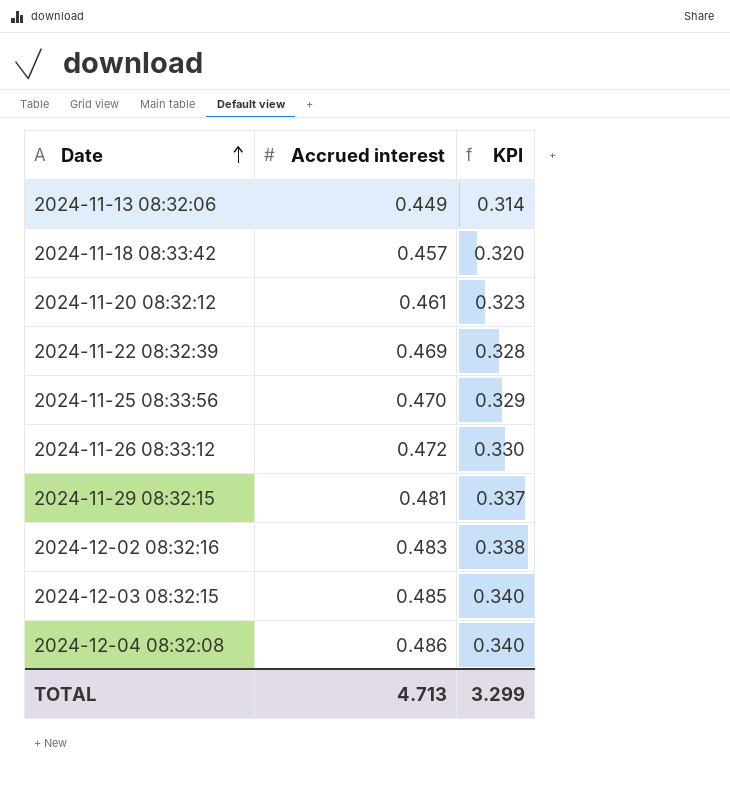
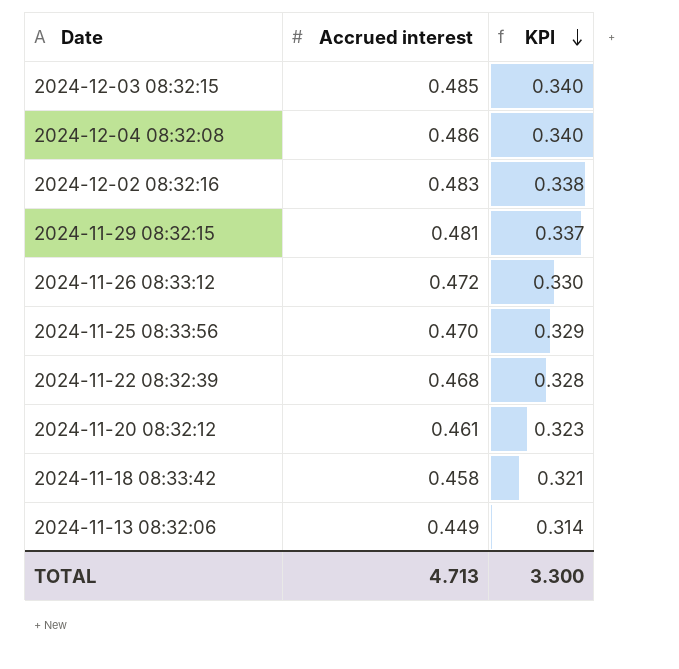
row order: Date ascending -> KPI descending
2024-11-22 08:32:39 | Accrued interest: 0.469 -> 0.468
2024-11-18 08:33:42 | Accrued interest: 0.457 -> 0.458
2024-11-18 08:33:42 | KPI: 0.320 -> 0.321
TOTAL | KPI: 3.299 -> 3.300

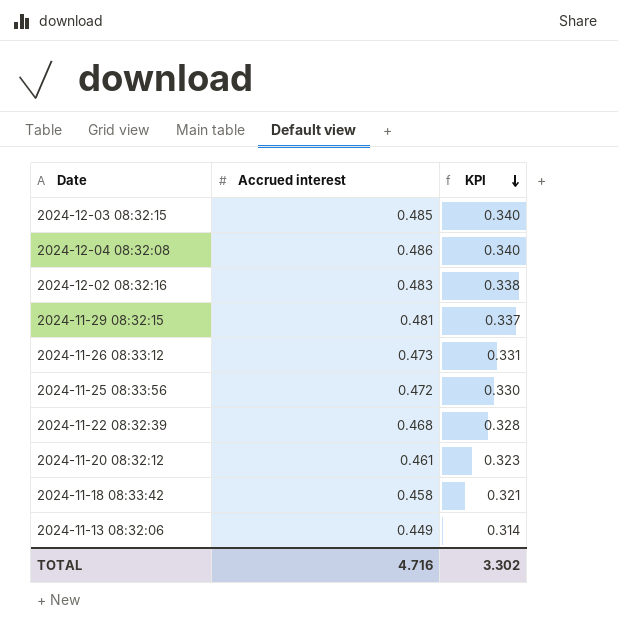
2024-11-26 08:33:12 | Accrued interest: 0.472 -> 0.473
2024-11-26 08:33:12 | KPI: 0.330 -> 0.331
2024-11-25 08:33:56 | Accrued interest: 0.470 -> 0.472
2024-11-25 08:33:56 | KPI: 0.329 -> 0.330
TOTAL | Accrued interest: 4.713 -> 4.716
TOTAL | KPI: 3.300 -> 3.302

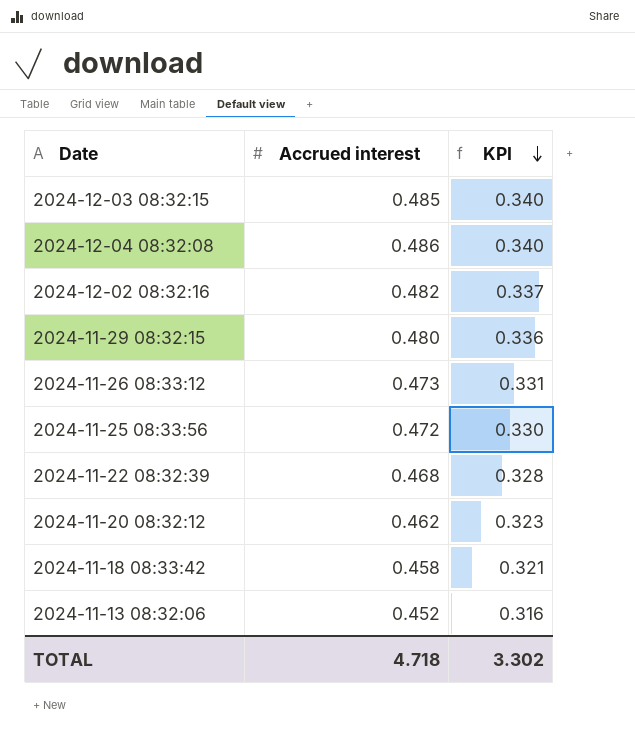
2024-12-02 08:32:16 | Accrued interest: 0.483 -> 0.482
2024-12-02 08:32:16 | KPI: 0.338 -> 0.337
2024-11-29 08:32:15 | Accrued interest: 0.481 -> 0.480
2024-11-29 08:32:15 | KPI: 0.337 -> 0.336
2024-11-20 08:32:12 | Accrued interest: 0.461 -> 0.462
2024-11-13 08:32:06 | Accrued interest: 0.449 -> 0.452
2024-11-13 08:32:06 | KPI: 0.314 -> 0.316
TOTAL | Accrued interest: 4.716 -> 4.718

